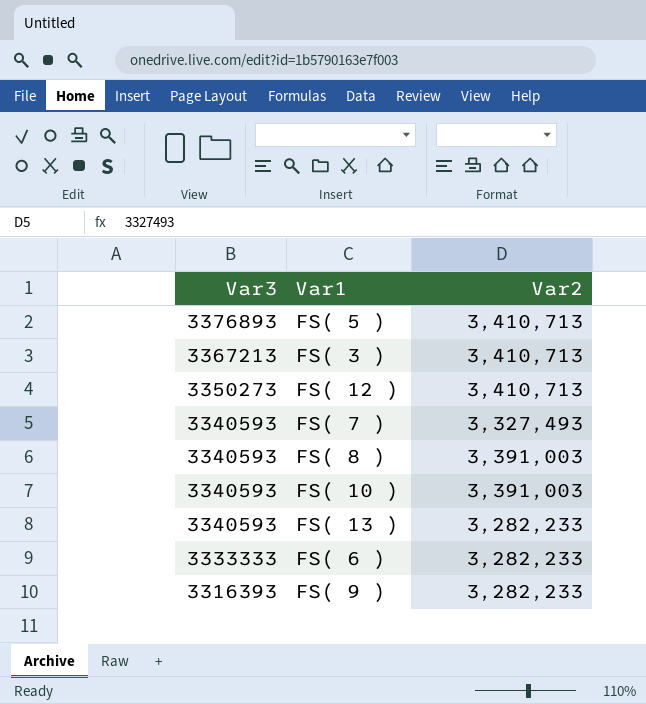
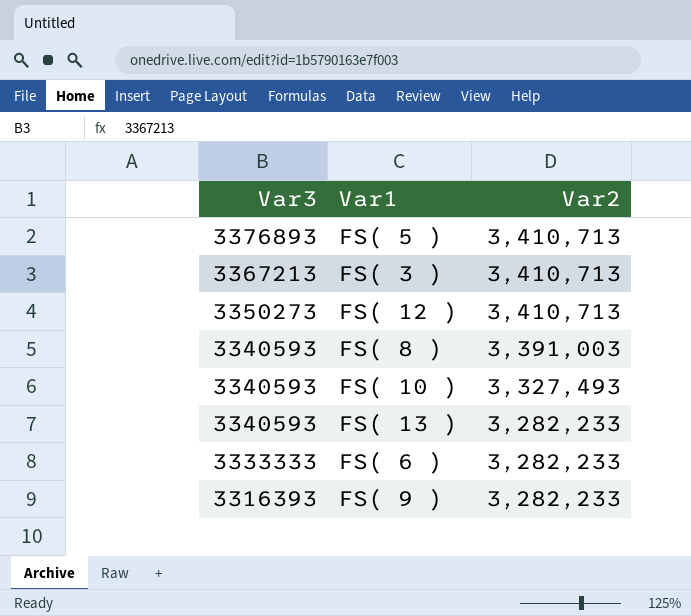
row FS( 7 ): 3340593 | 3,327,493 -> none
FS( 10 ) | Var2: 3,391,003 -> 3,327,493

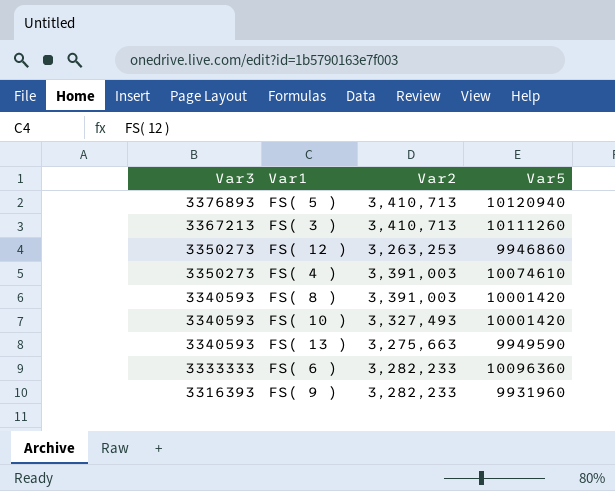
column Var5 | position: none -> 4
FS( 12 ) | Var2: 3,410,713 -> 3,263,253
row FS( 4 ): none -> 3350273 | 3,391,003 | 10074610
FS( 13 ) | Var2: 3,282,233 -> 3,275,663

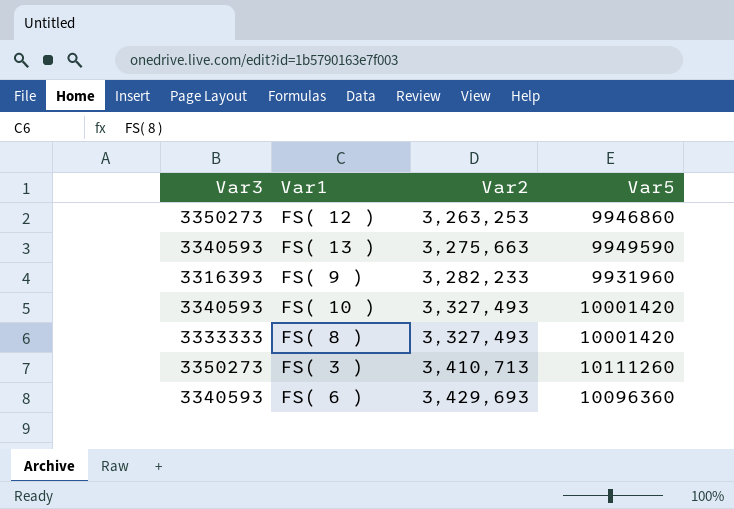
row order: Var3 descending -> Var2 ascending
row FS( 5 ): 3376893 | 3,410,713 | 10120940 -> none
row FS( 4 ): 3350273 | 3,391,003 | 10074610 -> none
FS( 8 ) | Var3: 3340593 -> 3333333
FS( 8 ) | Var2: 3,391,003 -> 3,327,493
FS( 3 ) | Var3: 3367213 -> 3350273
FS( 6 ) | Var3: 3333333 -> 3340593
FS( 6 ) | Var2: 3,282,233 -> 3,429,693

